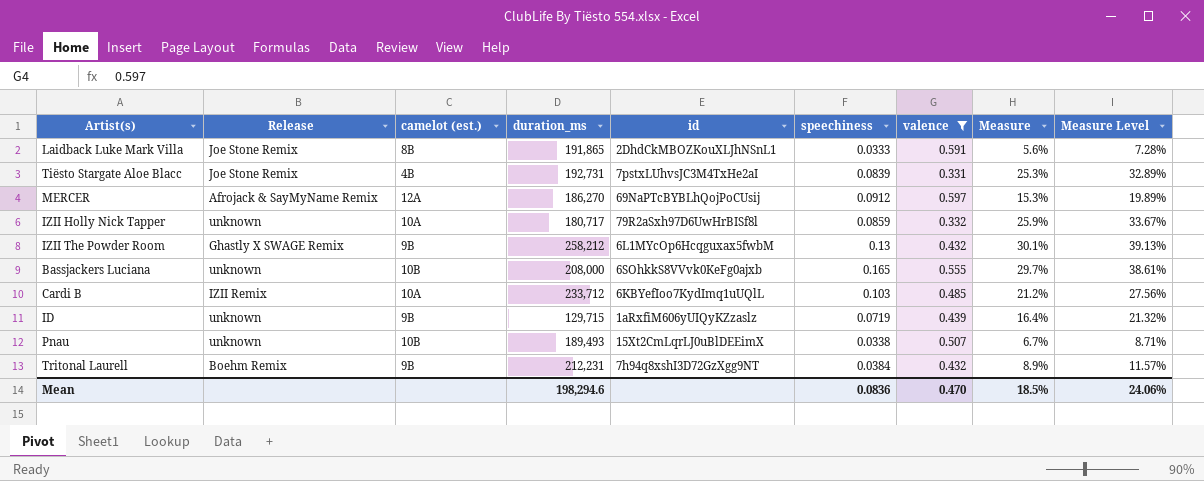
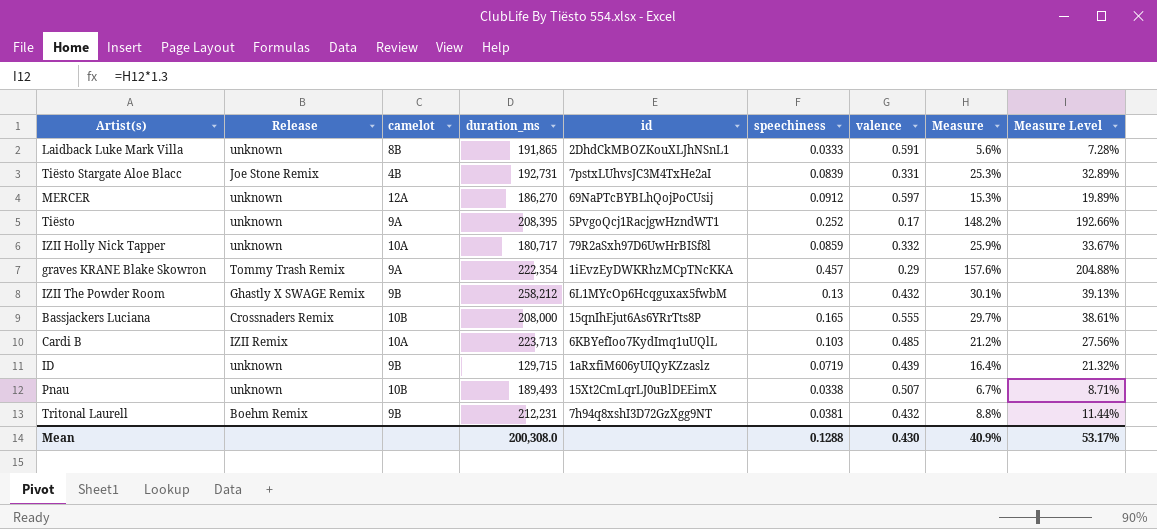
filter: valence >= 0.331 -> none
column name: camelot (est.) -> camelot
Laidback Luke Mark Villa | Release: Joe Stone Remix -> unknown
MERCER | Release: Afrojack & SayMyName Remix -> unknown
Bassjackers Luciana | Release: unknown -> Crossnaders Remix
Bassjackers Luciana | id: 6SOhkkS8VVvk0KeFg0ajxb -> 15qnIhEjut6As6YRrTts8P
Cardi B | duration_ms: 233,712 -> 223,713
Tritonal Laurell | speechiness: 0.0384 -> 0.0381
Tritonal Laurell | Measure: 8.9% -> 8.8%
Tritonal Laurell | Measure Level: 11.57% -> 11.44%
Mean | duration_ms: 198,294.6 -> 200,308.0
Mean | speechiness: 0.0836 -> 0.1288
Mean | valence: 0.470 -> 0.430
Mean | Measure: 18.5% -> 40.9%
Mean | Measure Level: 24.06% -> 53.17%

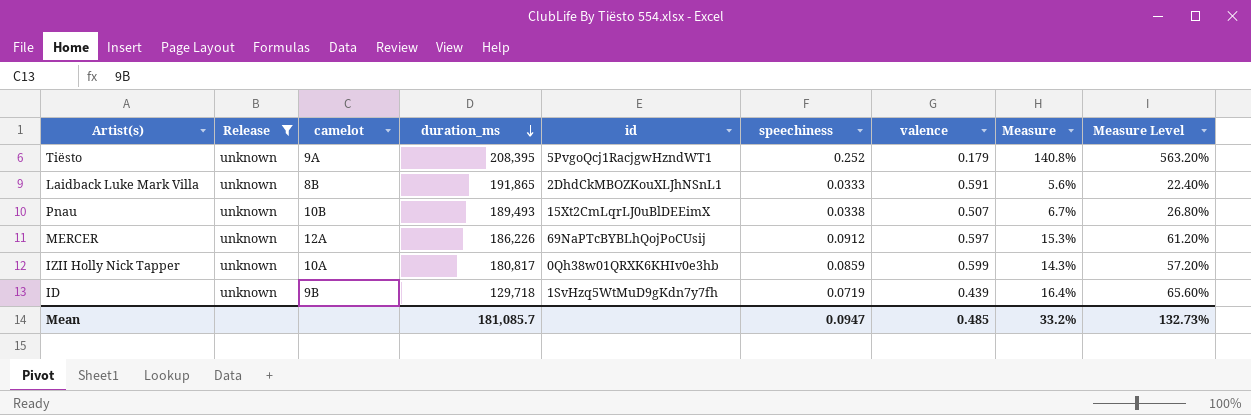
filter: none -> Release = unknown
row order: none -> duration_ms descending
column Measure Level | formula: [Measure] * 1.3 -> [Measure] * 4
Tiësto | valence: 0.17 -> 0.179
Tiësto | Measure: 148.2% -> 140.8%
MERCER | duration_ms: 186,270 -> 186,226
IZII Holly Nick Tapper | duration_ms: 180,717 -> 180,817
IZII Holly Nick Tapper | id: 79R2aSxh97D6UwHrBISf8l -> 0Qh38w01QRXK6KHIv0e3hb
IZII Holly Nick Tapper | valence: 0.332 -> 0.599
IZII Holly Nick Tapper | Measure: 25.9% -> 14.3%
ID | duration_ms: 129,715 -> 129,718
ID | id: 1aRxfiM606yUIQyKZzaslz -> 1SvHzq5WtMuD9gKdn7y7fh
Mean | duration_ms: 200,308.0 -> 181,085.7
Mean | speechiness: 0.1288 -> 0.0947
Mean | valence: 0.430 -> 0.485
Mean | Measure: 40.9% -> 33.2%
Mean | Measure Level: 53.17% -> 132.73%

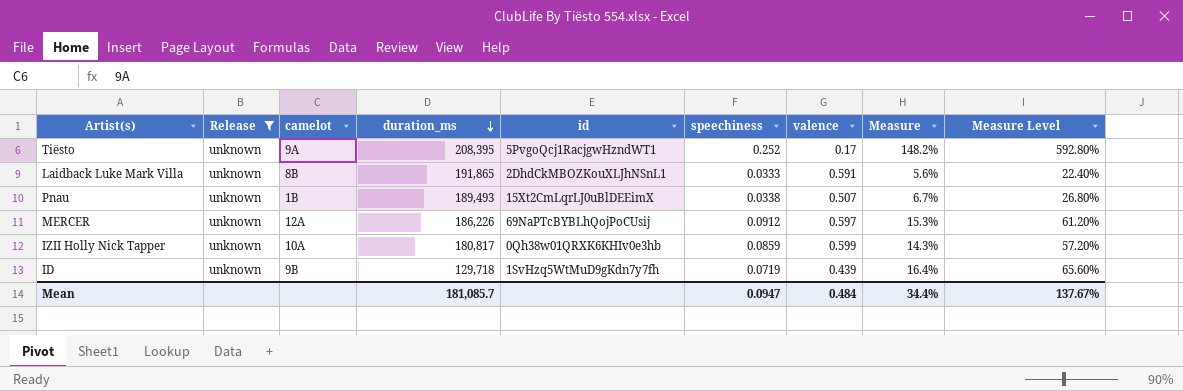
Tiësto | valence: 0.179 -> 0.17
Tiësto | Measure: 140.8% -> 148.2%
Tiësto | Measure Level: 563.20% -> 592.80%
Pnau | camelot: 10B -> 1B
Mean | valence: 0.485 -> 0.484
Mean | Measure: 33.2% -> 34.4%
Mean | Measure Level: 132.73% -> 137.67%

